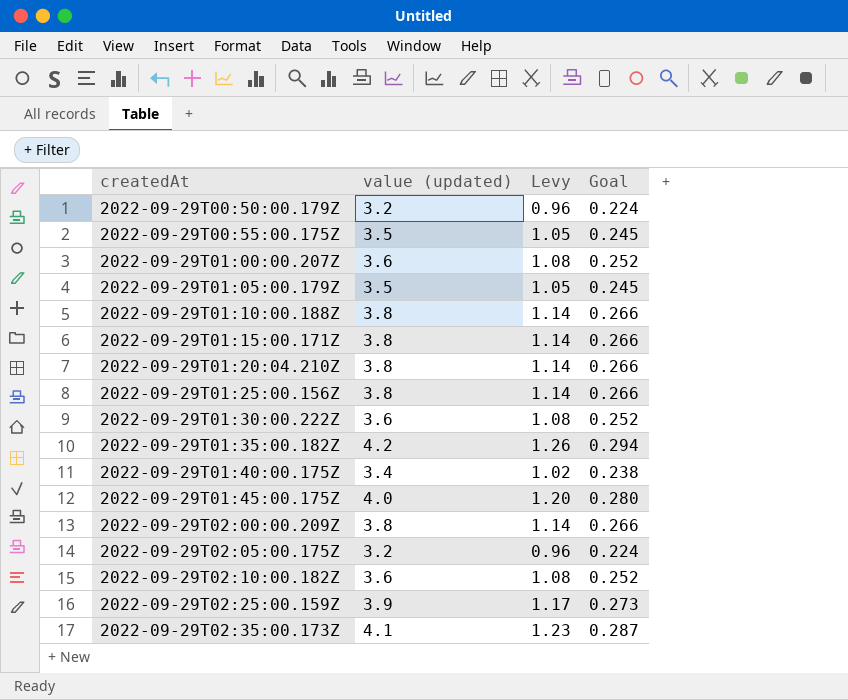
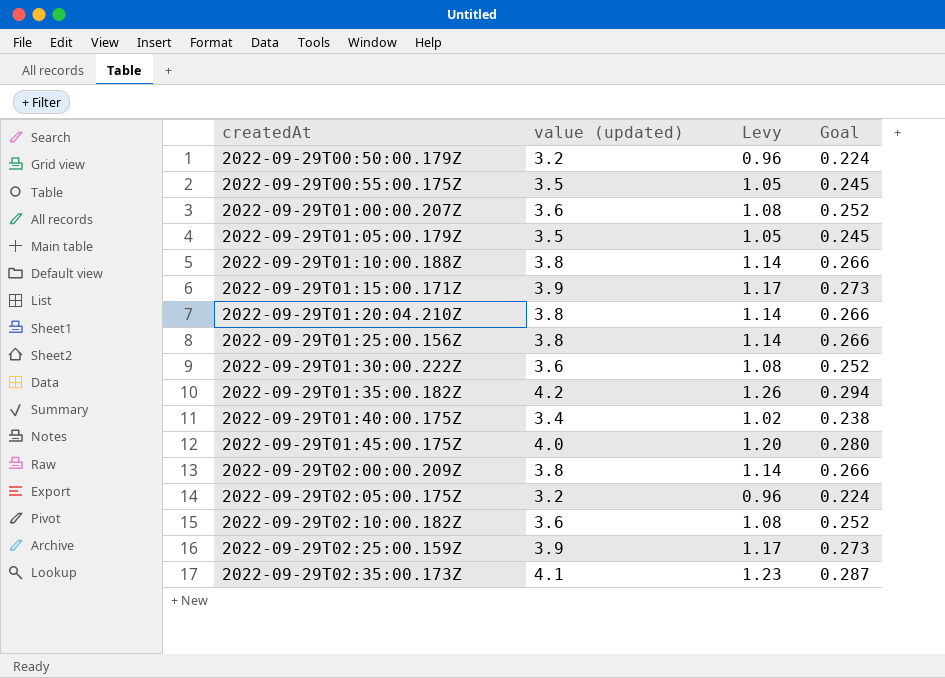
2022-09-29T01:15:00.171Z | value (updated): 3.8 -> 3.9
2022-09-29T01:15:00.171Z | Levy: 1.14 -> 1.17
2022-09-29T01:15:00.171Z | Goal: 0.266 -> 0.273

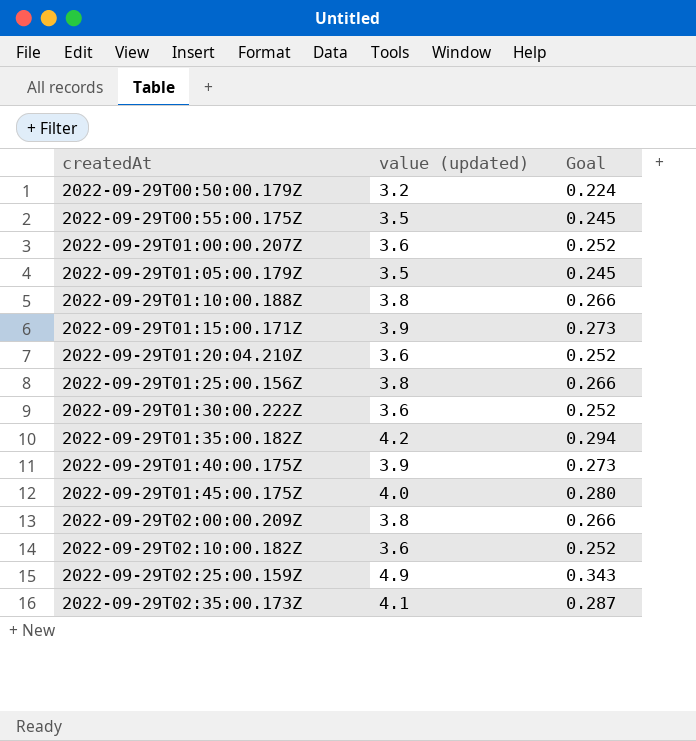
column Levy | formula: [value (updated)] * 0.3 -> none
row 2022-09-29T02:05:00.175Z: 3.2 | 0.96 | 0.224 -> none
2022-09-29T01:20:04.210Z | value (updated): 3.8 -> 3.6
2022-09-29T01:20:04.210Z | Goal: 0.266 -> 0.252
2022-09-29T01:40:00.175Z | value (updated): 3.4 -> 3.9
2022-09-29T01:40:00.175Z | Goal: 0.238 -> 0.273
2022-09-29T02:25:00.159Z | value (updated): 3.9 -> 4.9
2022-09-29T02:25:00.159Z | Goal: 0.273 -> 0.343

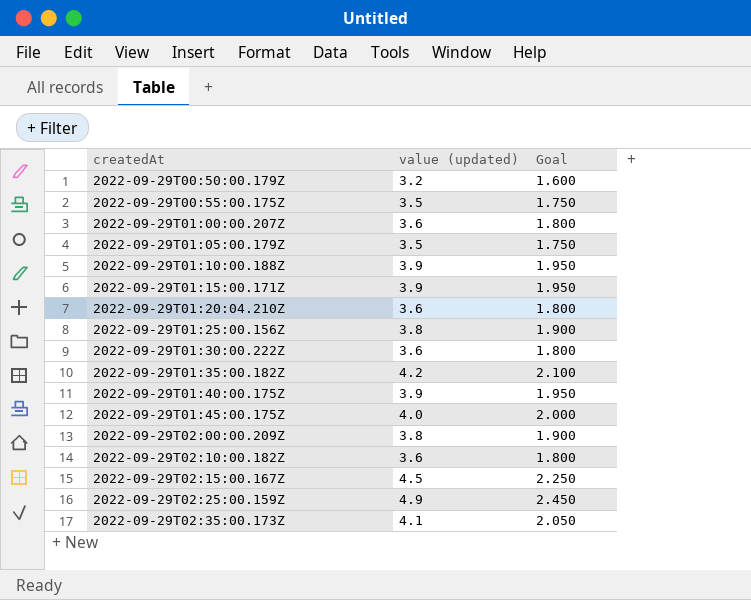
column Goal | formula: [value (updated)] * 0.07 -> [value (updated)] * 0.5
2022-09-29T01:10:00.188Z | value (updated): 3.8 -> 3.9
row 2022-09-29T02:15:00.167Z: none -> 4.5 | 2.250

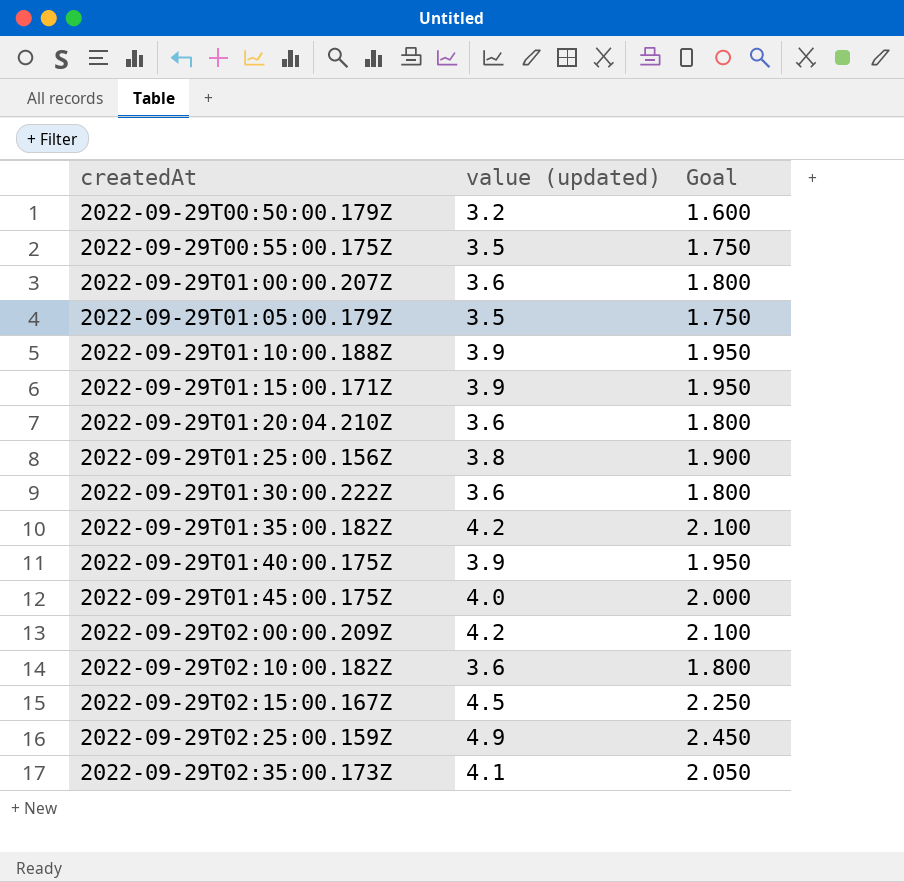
2022-09-29T02:00:00.209Z | value (updated): 3.8 -> 4.2
2022-09-29T02:00:00.209Z | Goal: 1.900 -> 2.100

